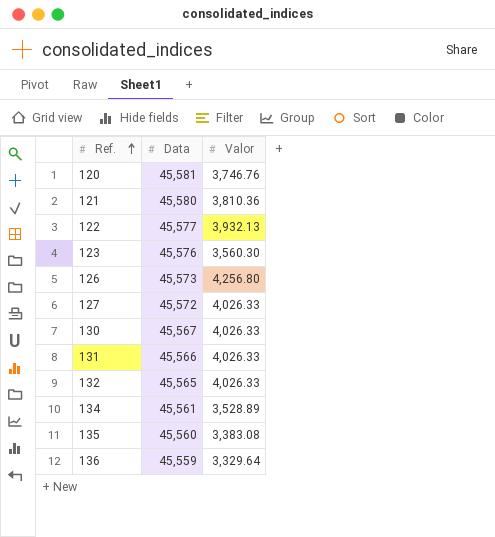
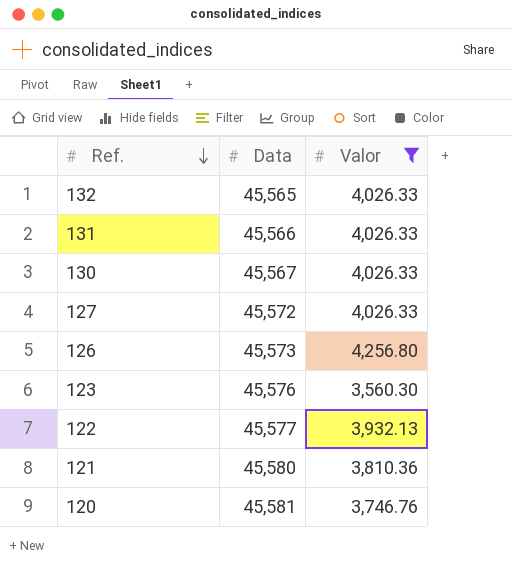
filter: none -> Valor >= 3,560.30
row order: Ref. ascending -> Ref. descending

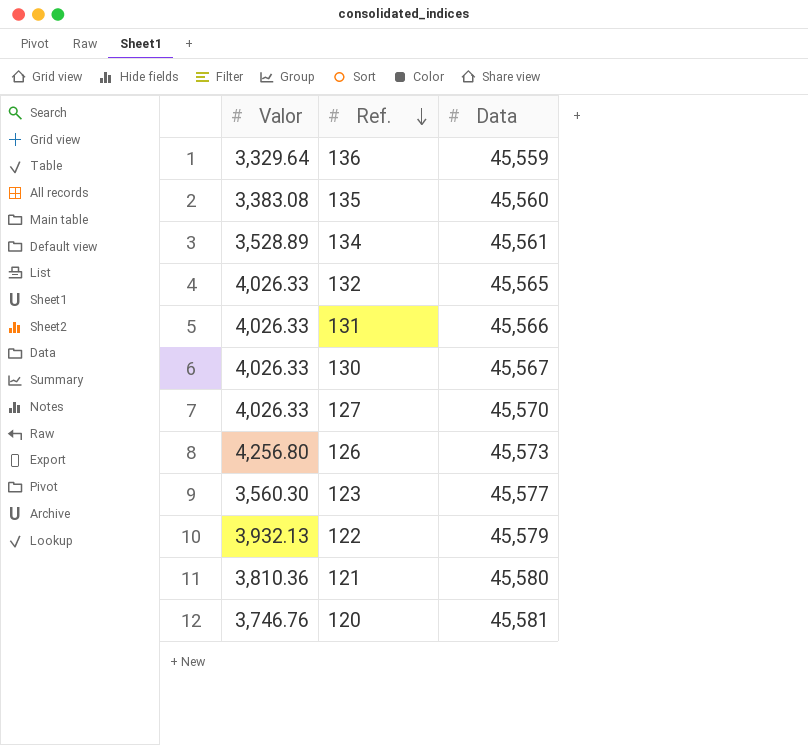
filter: Valor >= 3,560.30 -> none
column Valor | position: 3 -> 1
127 | Data: 45,572 -> 45,570
123 | Data: 45,576 -> 45,577
122 | Data: 45,577 -> 45,579

